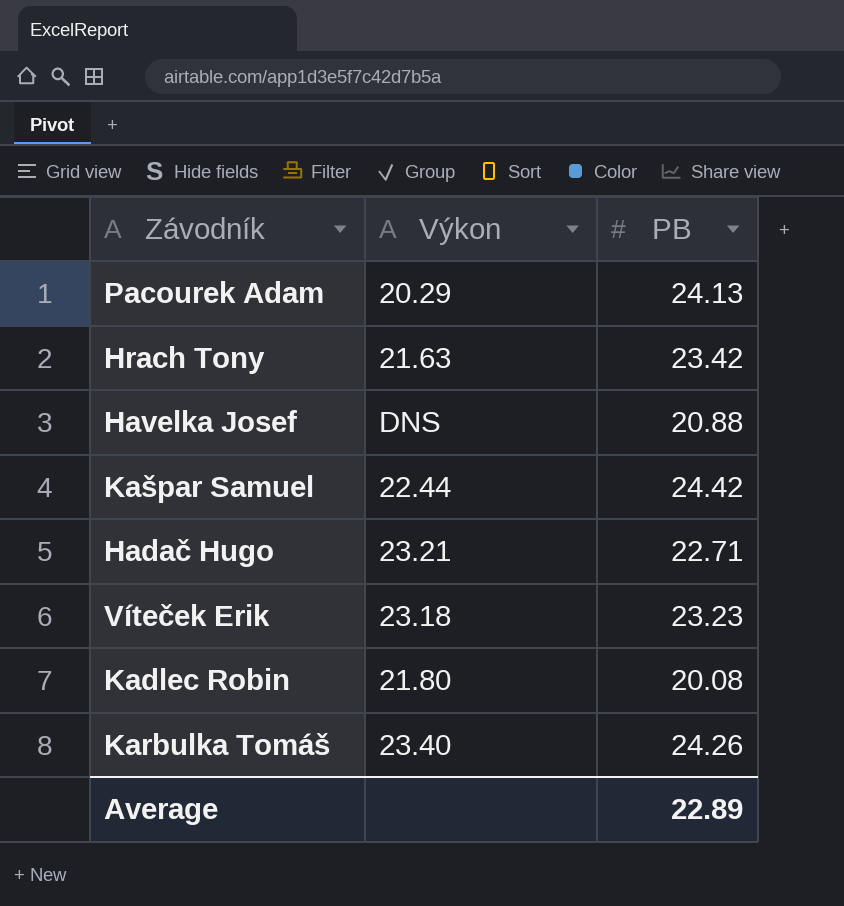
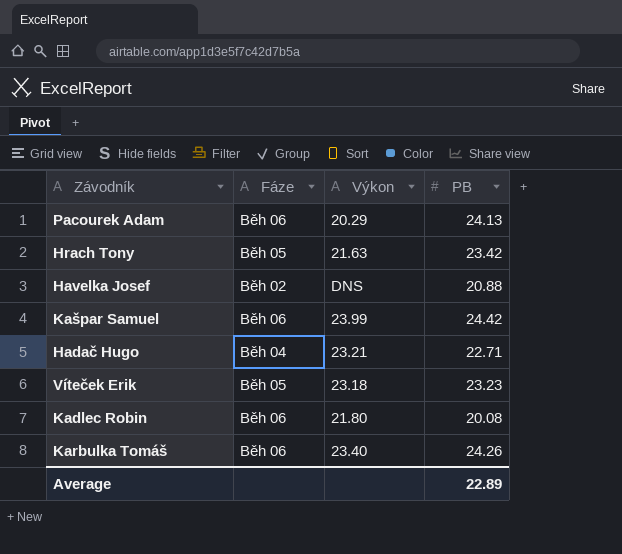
column Fáze | position: none -> 2
Kašpar Samuel | Výkon: 22.44 -> 23.99

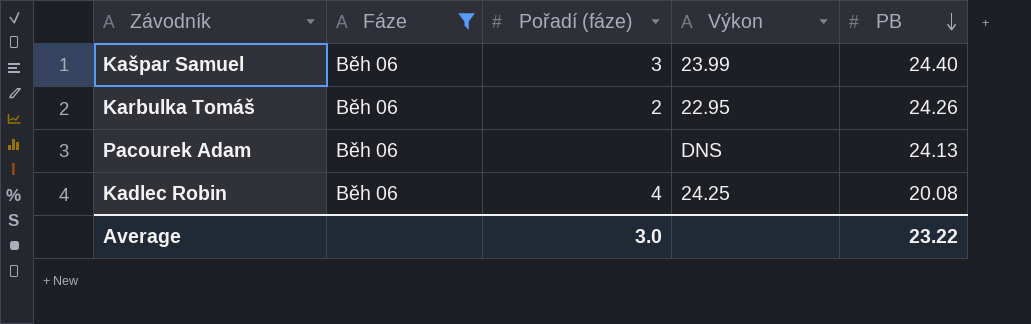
filter: none -> Fáze = Běh 06
row order: none -> PB descending
column Pořadí (fáze) | position: none -> 3
Kašpar Samuel | PB: 24.42 -> 24.40
Karbulka Tomáš | Výkon: 23.40 -> 22.95
Pacourek Adam | Výkon: 20.29 -> DNS
Kadlec Robin | Výkon: 21.80 -> 24.25
Average | PB: 22.89 -> 23.22

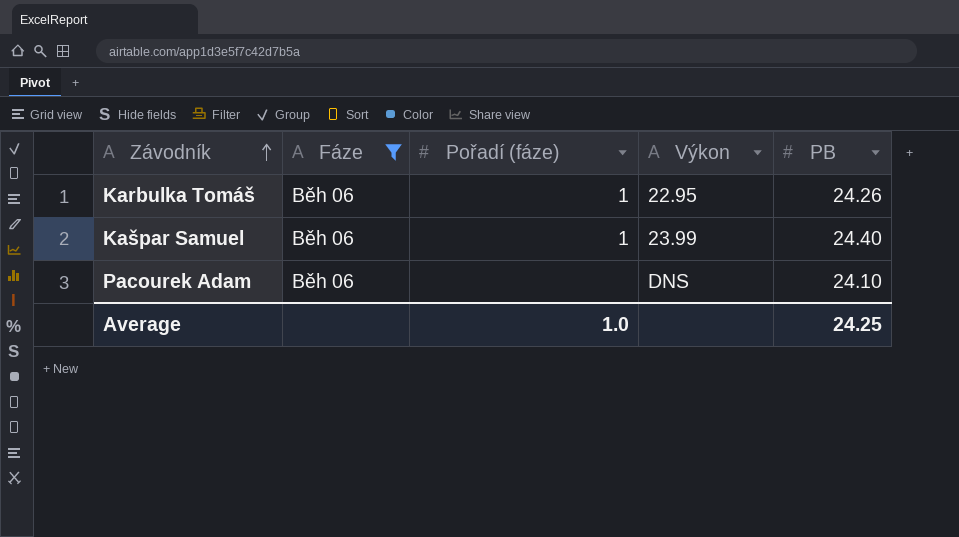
row order: PB descending -> Závodník ascending
row Kadlec Robin: Běh 06 | 4 | 24.25 | 20.08 -> none
Karbulka Tomáš | Pořadí (fáze): 2 -> 1
Kašpar Samuel | Pořadí (fáze): 3 -> 1
Pacourek Adam | PB: 24.13 -> 24.10
Average | Pořadí (fáze): 3.0 -> 1.0
Average | PB: 23.22 -> 24.25

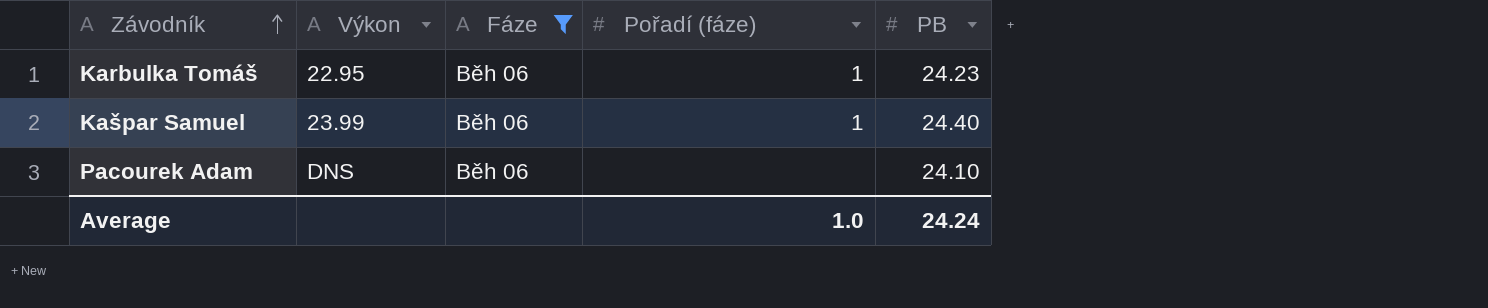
column Výkon | position: 4 -> 2
Karbulka Tomáš | PB: 24.26 -> 24.23
Average | PB: 24.25 -> 24.24

